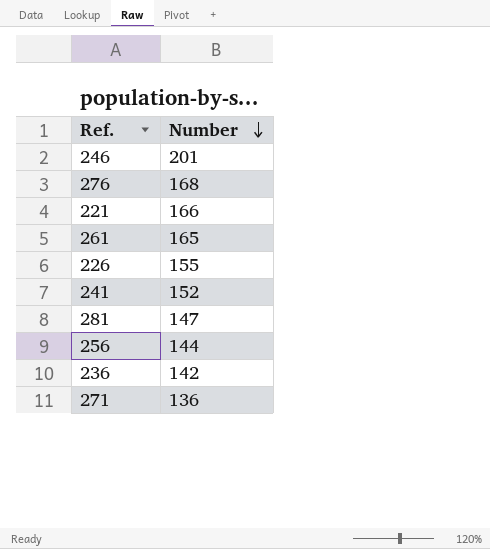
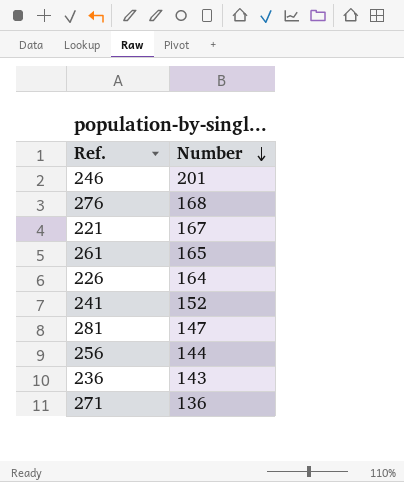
221 | Number: 166 -> 167
226 | Number: 155 -> 164
236 | Number: 142 -> 143

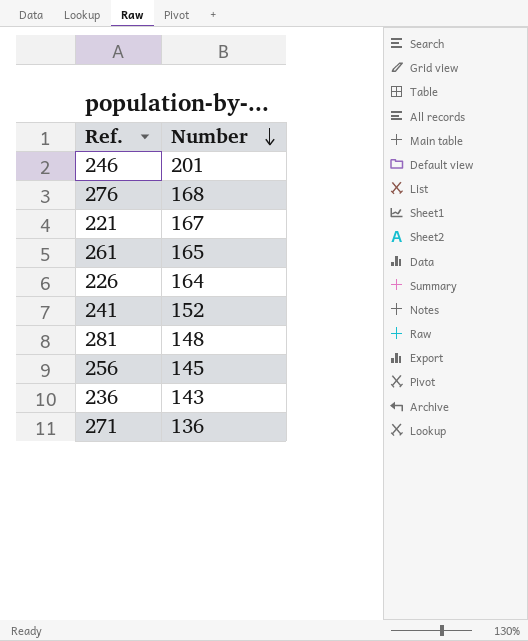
281 | Number: 147 -> 148
256 | Number: 144 -> 145

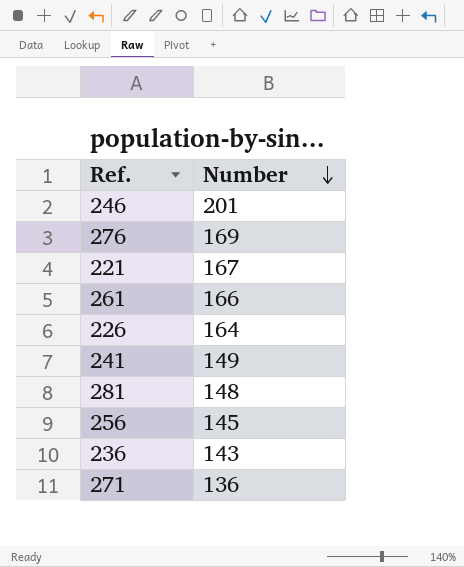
276 | Number: 168 -> 169
261 | Number: 165 -> 166
241 | Number: 152 -> 149

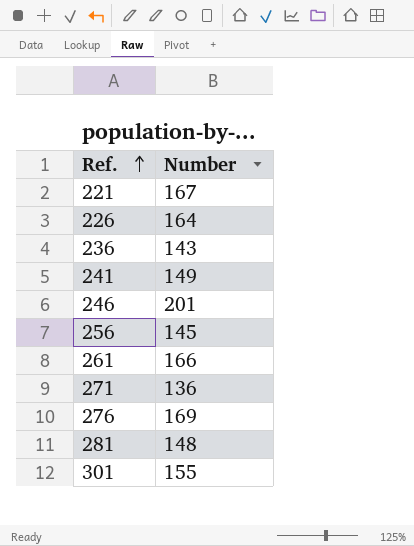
row order: Number descending -> Ref. ascending
row 301: none -> 155

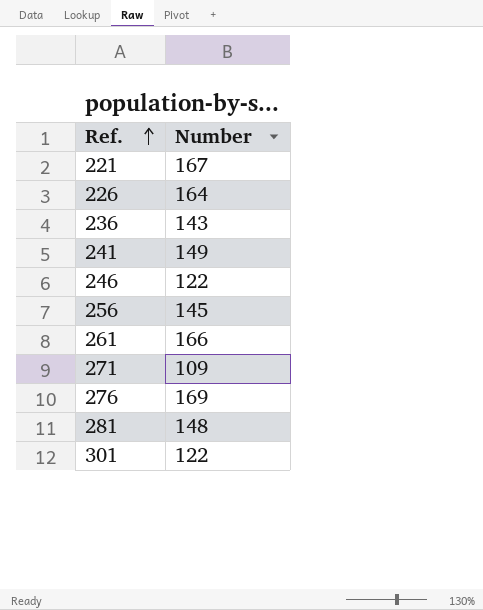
246 | Number: 201 -> 122
271 | Number: 136 -> 109
301 | Number: 155 -> 122

